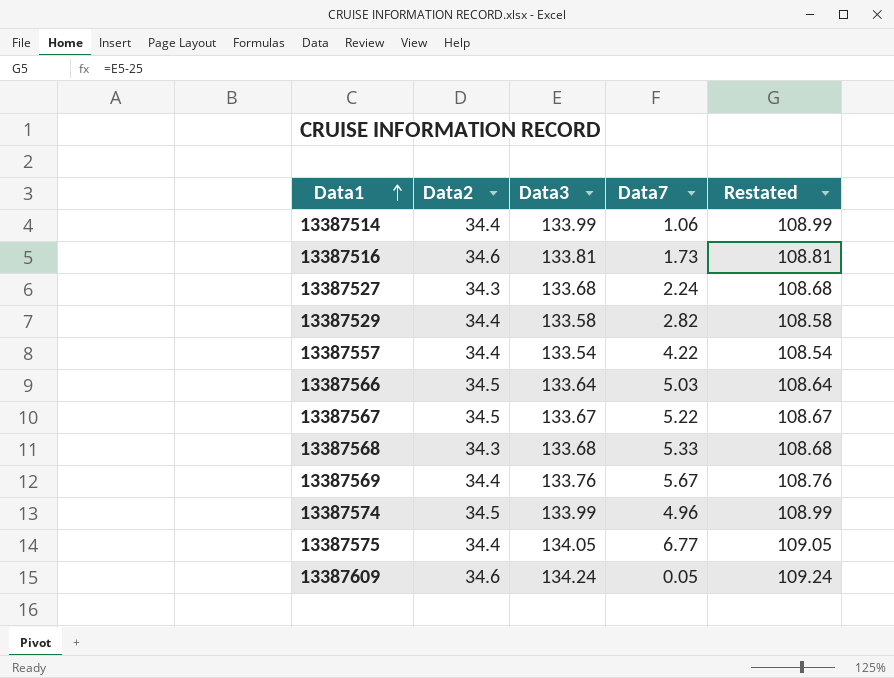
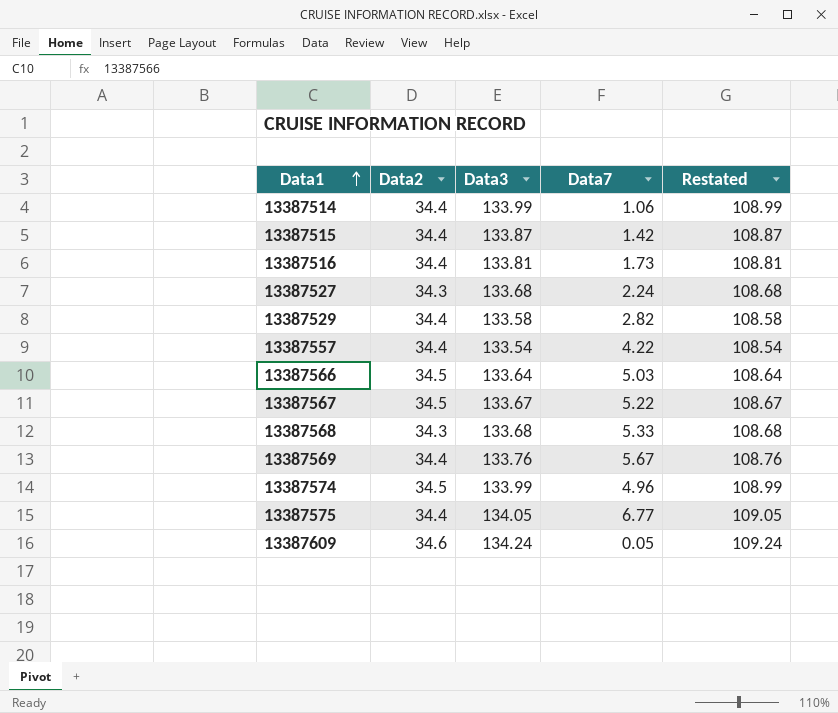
row 13387515: none -> 34.4 | 133.87 | 1.42 | 108.87
13387516 | Data2: 34.6 -> 34.4

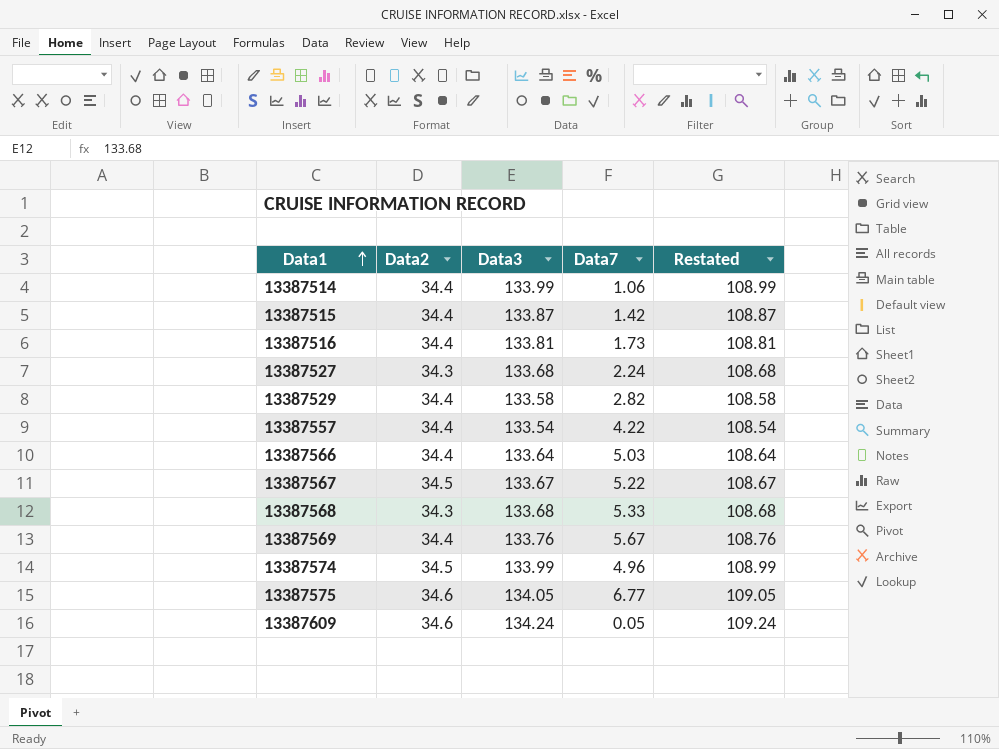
13387566 | Data2: 34.5 -> 34.4
13387575 | Data2: 34.4 -> 34.6

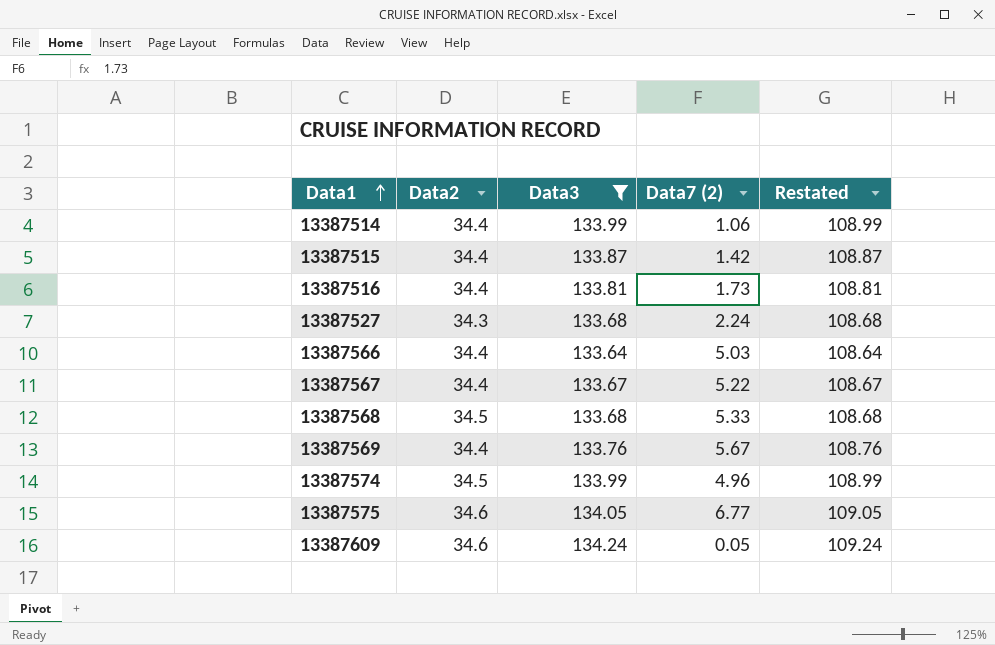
filter: none -> Data3 >= 133.64
column name: Data7 -> Data7 (2)
13387567 | Data2: 34.5 -> 34.4
13387568 | Data2: 34.3 -> 34.5

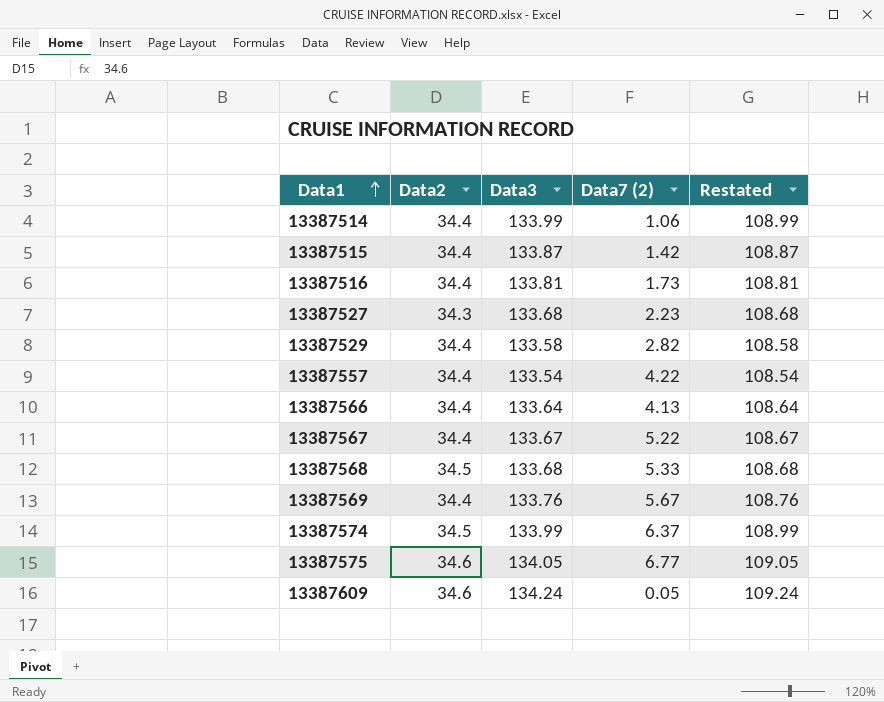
filter: Data3 >= 133.64 -> none
13387527 | Data7 (2): 2.24 -> 2.23
13387566 | Data7 (2): 5.03 -> 4.13
13387574 | Data7 (2): 4.96 -> 6.37

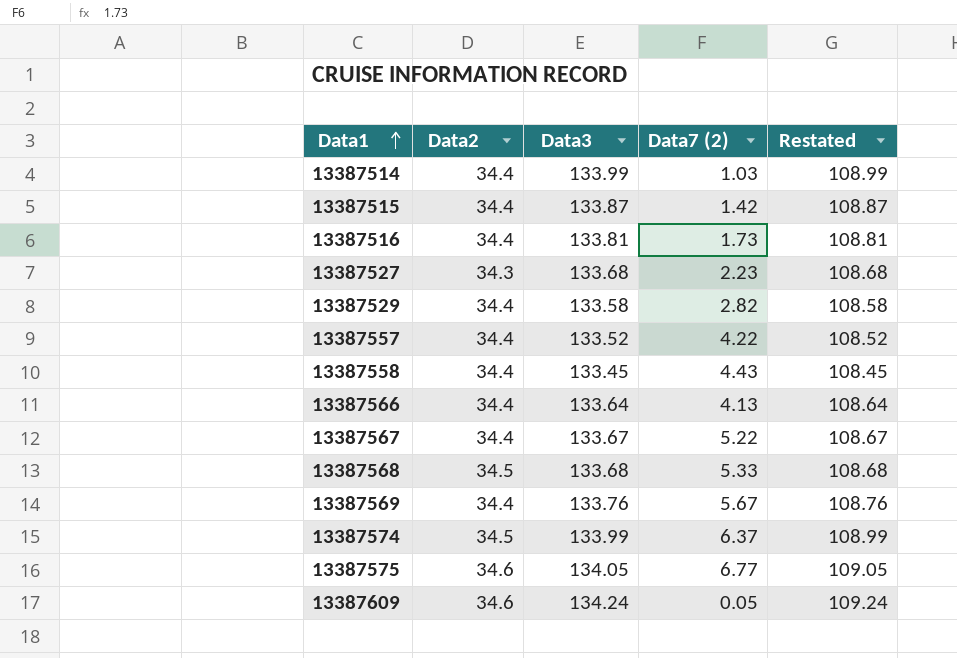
13387514 | Data7 (2): 1.06 -> 1.03
13387557 | Data3: 133.54 -> 133.52
13387557 | Restated: 108.54 -> 108.52
row 13387558: none -> 34.4 | 133.45 | 4.43 | 108.45

